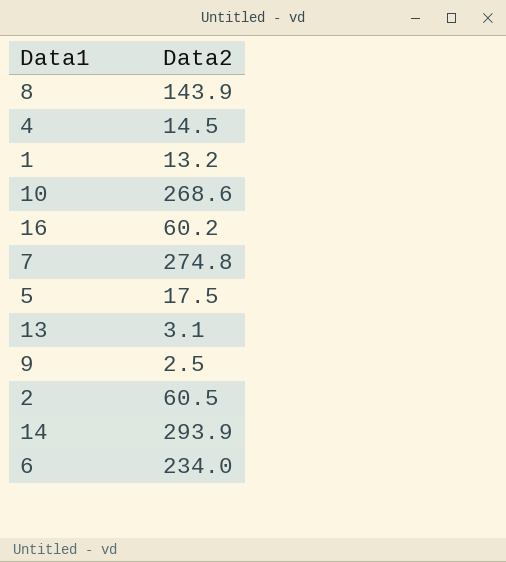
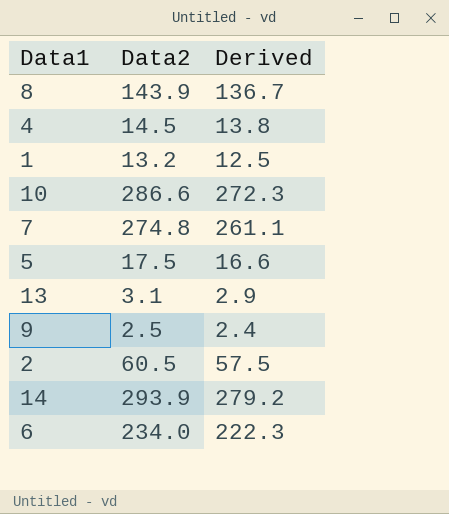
column Derived | formula: none -> [Data2] * 0.95
row 16: 60.2 -> none
10 | Data2: 268.6 -> 286.6

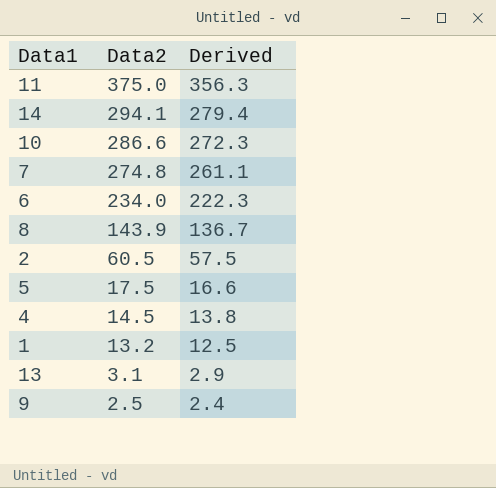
row order: none -> Data2 descending
row 11: none -> 375.0 | 356.3
14 | Data2: 293.9 -> 294.1
14 | Derived: 279.2 -> 279.4

